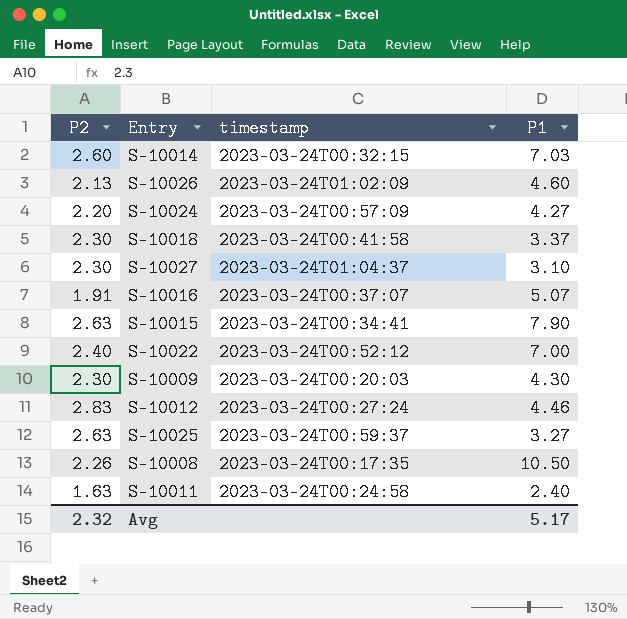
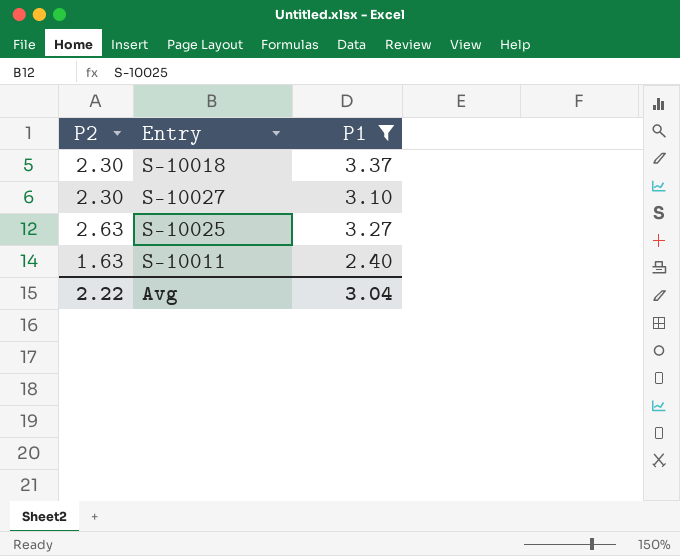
filter: none -> P1 <= 3.37
column timestamp | position: 3 -> none
Avg | P2: 2.32 -> 2.22
Avg | P1: 5.17 -> 3.04

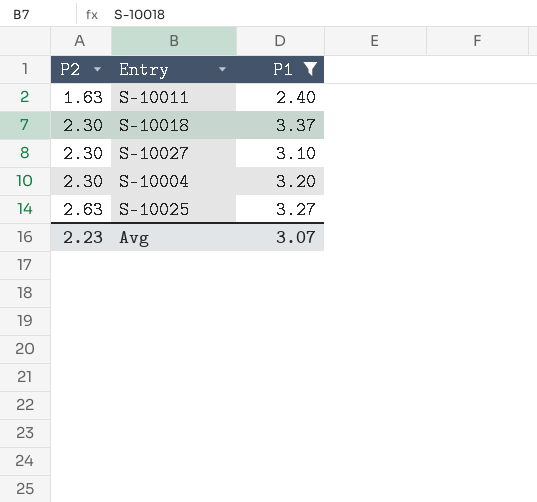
row order: none -> P2 ascending
row S-10004: none -> 2.30 | 3.20
Avg | P2: 2.22 -> 2.23
Avg | P1: 3.04 -> 3.07

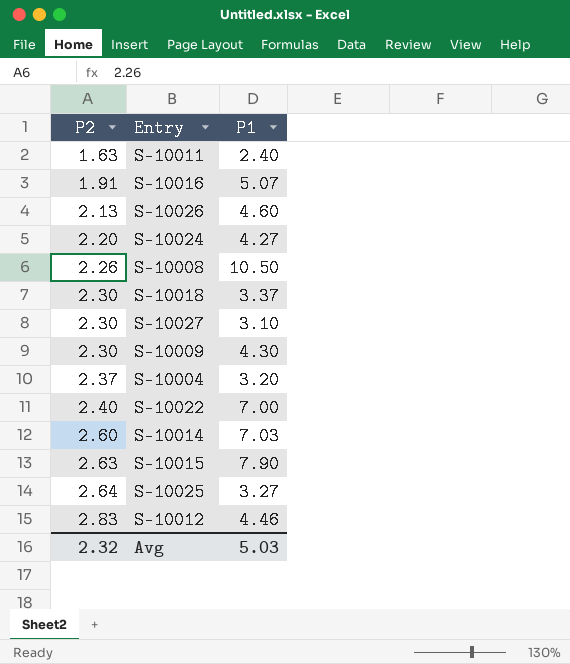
filter: P1 <= 3.37 -> none
S-10004 | P2: 2.30 -> 2.37
S-10025 | P2: 2.63 -> 2.64
Avg | P2: 2.23 -> 2.32
Avg | P1: 3.07 -> 5.03

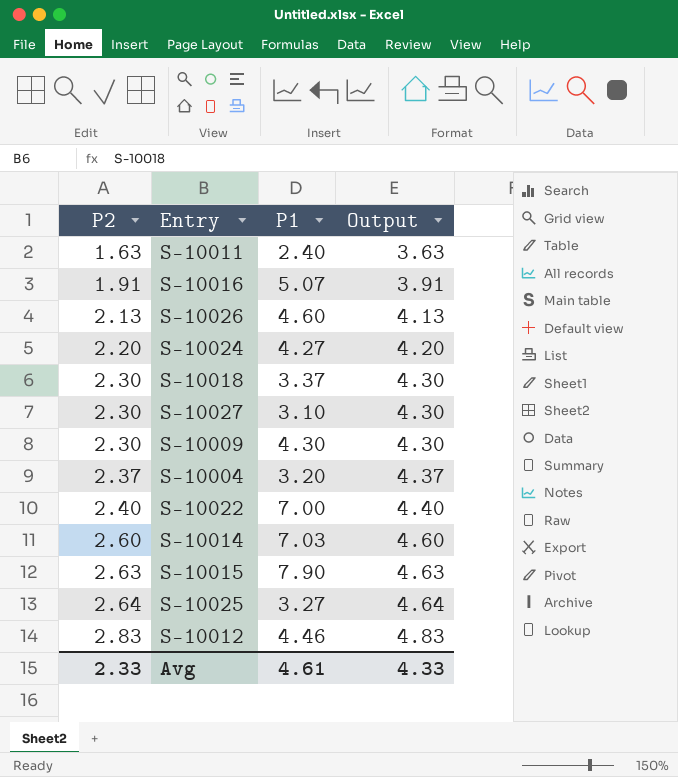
column Output | formula: none -> [P2] + 2
row S-10008: 2.26 | 10.50 -> none
Avg | P2: 2.32 -> 2.33
Avg | P1: 5.03 -> 4.61

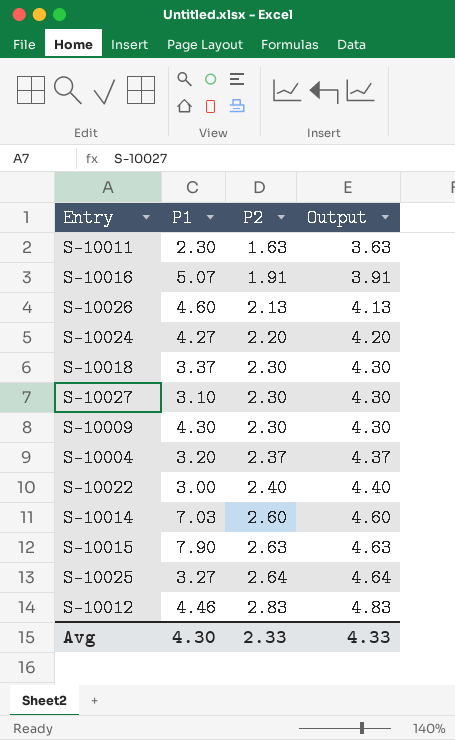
column P2 | position: 1 -> 3
S-10011 | P1: 2.40 -> 2.30
S-10022 | P1: 7.00 -> 3.00
Avg | P1: 4.61 -> 4.30

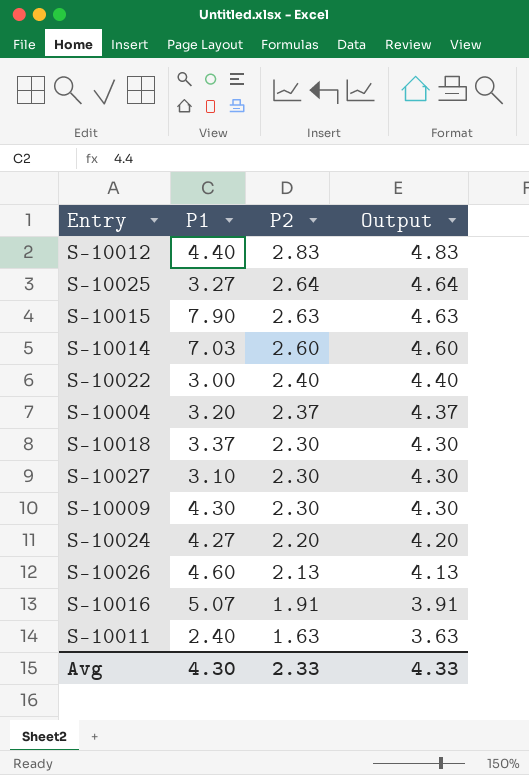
row order: P2 ascending -> P2 descending
S-10012 | P1: 4.46 -> 4.40
S-10011 | P1: 2.30 -> 2.40

